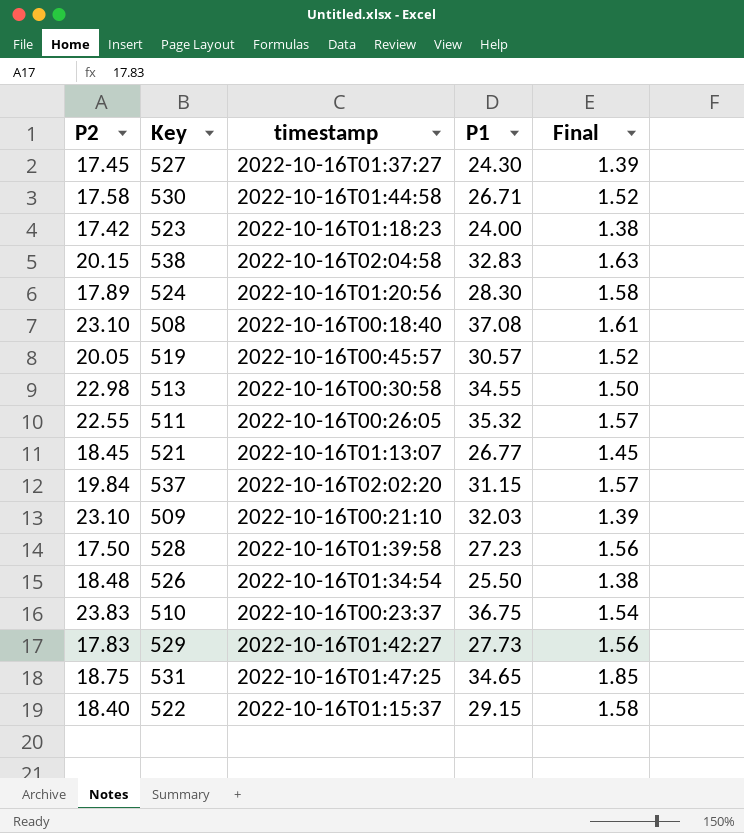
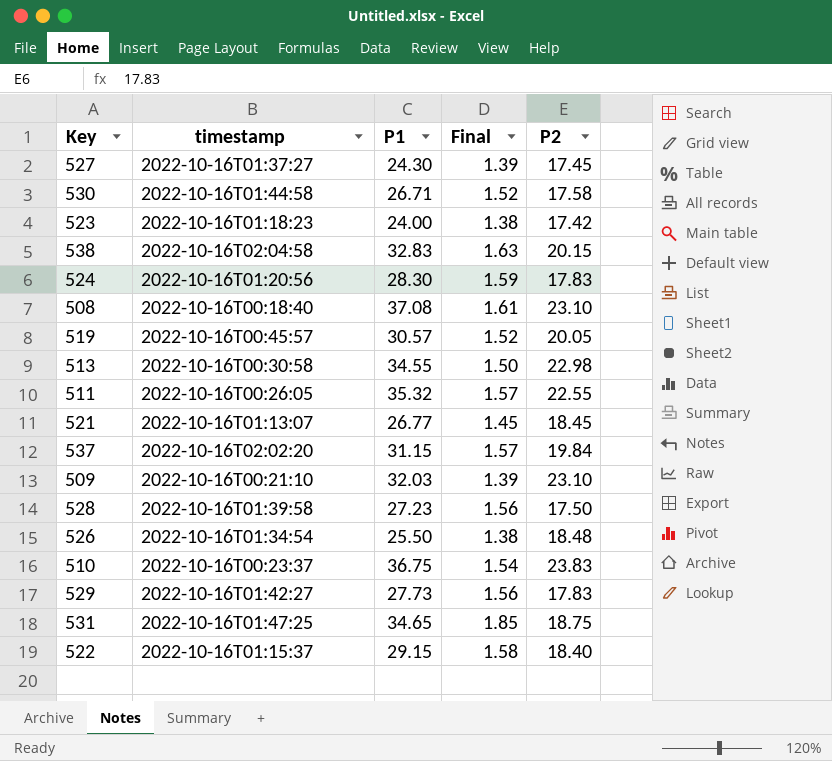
column P2 | position: 1 -> 5
524 | Final: 1.58 -> 1.59
524 | P2: 17.89 -> 17.83

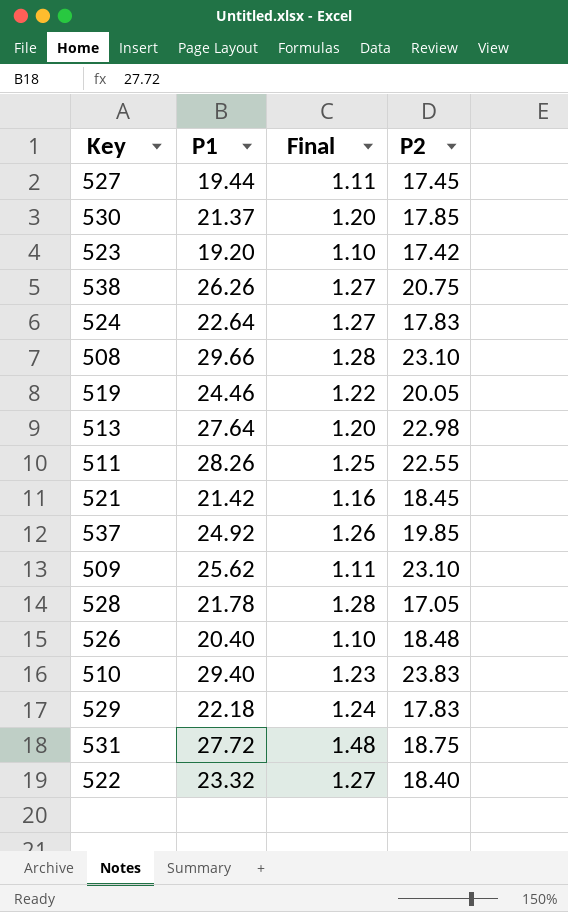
column timestamp | position: 2 -> none
527 | P1: 24.30 -> 19.44
527 | Final: 1.39 -> 1.11
530 | P1: 26.71 -> 21.37
530 | Final: 1.52 -> 1.20
530 | P2: 17.58 -> 17.85
523 | P1: 24.00 -> 19.20
523 | Final: 1.38 -> 1.10
538 | P1: 32.83 -> 26.26
538 | Final: 1.63 -> 1.27
538 | P2: 20.15 -> 20.75
524 | P1: 28.30 -> 22.64
524 | Final: 1.59 -> 1.27
508 | P1: 37.08 -> 29.66
508 | Final: 1.61 -> 1.28
519 | P1: 30.57 -> 24.46
519 | Final: 1.52 -> 1.22
513 | P1: 34.55 -> 27.64
513 | Final: 1.50 -> 1.20
511 | P1: 35.32 -> 28.26
511 | Final: 1.57 -> 1.25
521 | P1: 26.77 -> 21.42
521 | Final: 1.45 -> 1.16
537 | P1: 31.15 -> 24.92
537 | Final: 1.57 -> 1.26
537 | P2: 19.84 -> 19.85
509 | P1: 32.03 -> 25.62
509 | Final: 1.39 -> 1.11
528 | P1: 27.23 -> 21.78
528 | Final: 1.56 -> 1.28
528 | P2: 17.50 -> 17.05
526 | P1: 25.50 -> 20.40
526 | Final: 1.38 -> 1.10
510 | P1: 36.75 -> 29.40
510 | Final: 1.54 -> 1.23
529 | P1: 27.73 -> 22.18
529 | Final: 1.56 -> 1.24
531 | P1: 34.65 -> 27.72
531 | Final: 1.85 -> 1.48
522 | P1: 29.15 -> 23.32
522 | Final: 1.58 -> 1.27

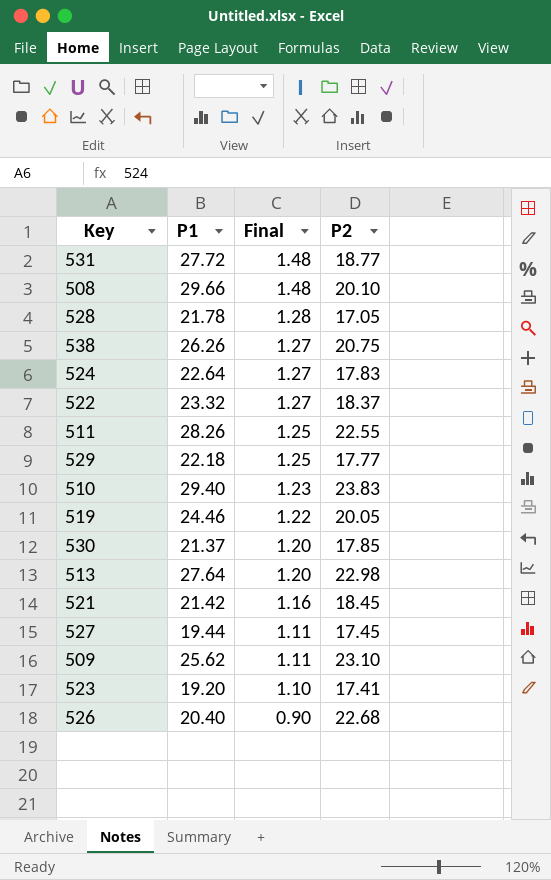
row order: none -> Final descending
row 537: 24.92 | 1.26 | 19.85 -> none
531 | P2: 18.75 -> 18.77
508 | Final: 1.28 -> 1.48
508 | P2: 23.10 -> 20.10
522 | P2: 18.40 -> 18.37
529 | Final: 1.24 -> 1.25
529 | P2: 17.83 -> 17.77
523 | P2: 17.42 -> 17.41
526 | Final: 1.10 -> 0.90
526 | P2: 18.48 -> 22.68

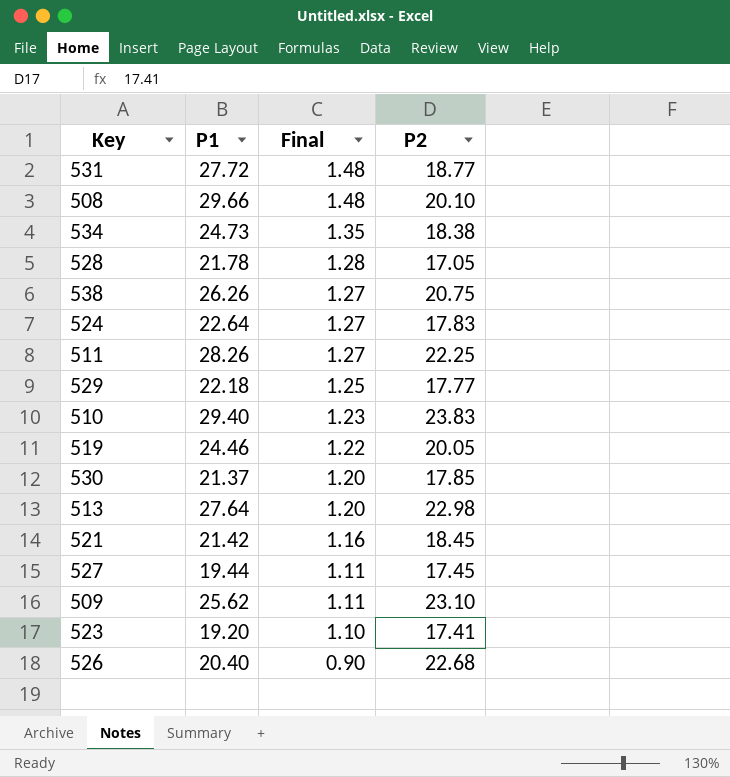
row 522: 23.32 | 1.27 | 18.37 -> none
row 534: none -> 24.73 | 1.35 | 18.38
511 | Final: 1.25 -> 1.27
511 | P2: 22.55 -> 22.25

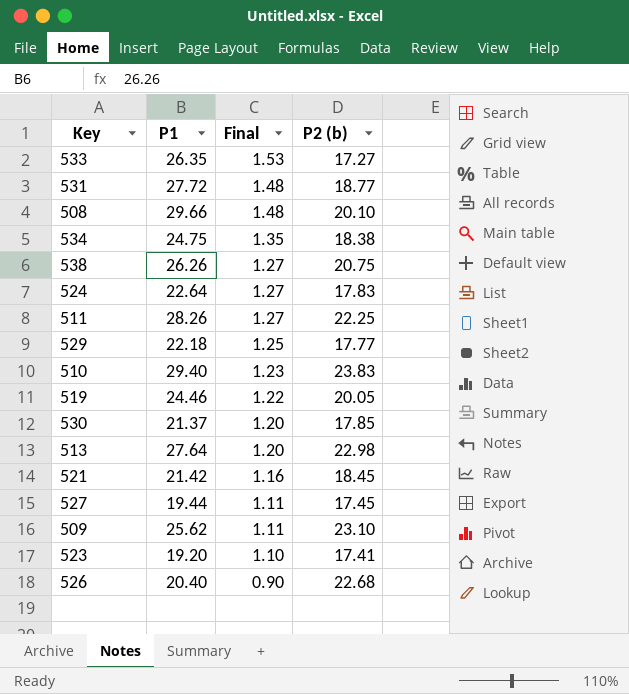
column name: P2 -> P2 (b)
row 528: 21.78 | 1.28 | 17.05 -> none
row 533: none -> 26.35 | 1.53 | 17.27
534 | P1: 24.73 -> 24.75

